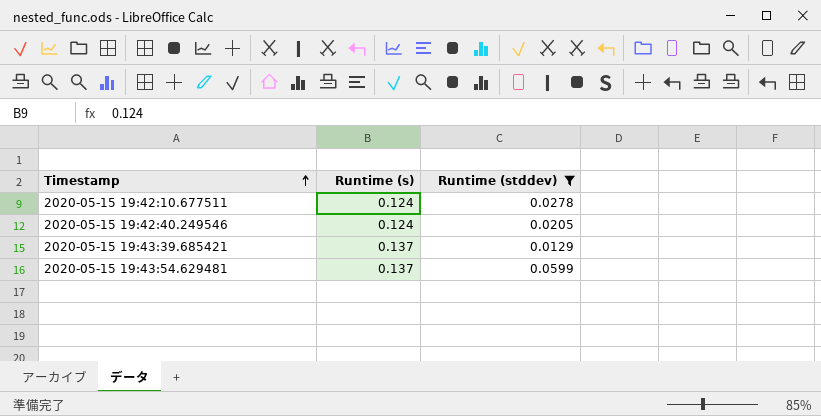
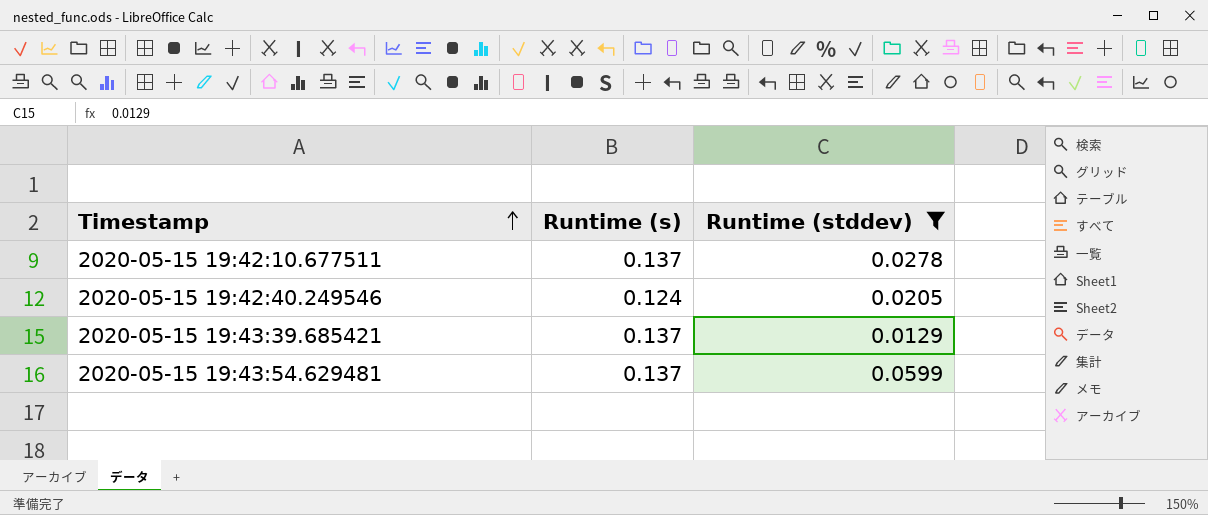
2020-05-15 19:42:10.677511 | Runtime (s): 0.124 -> 0.137

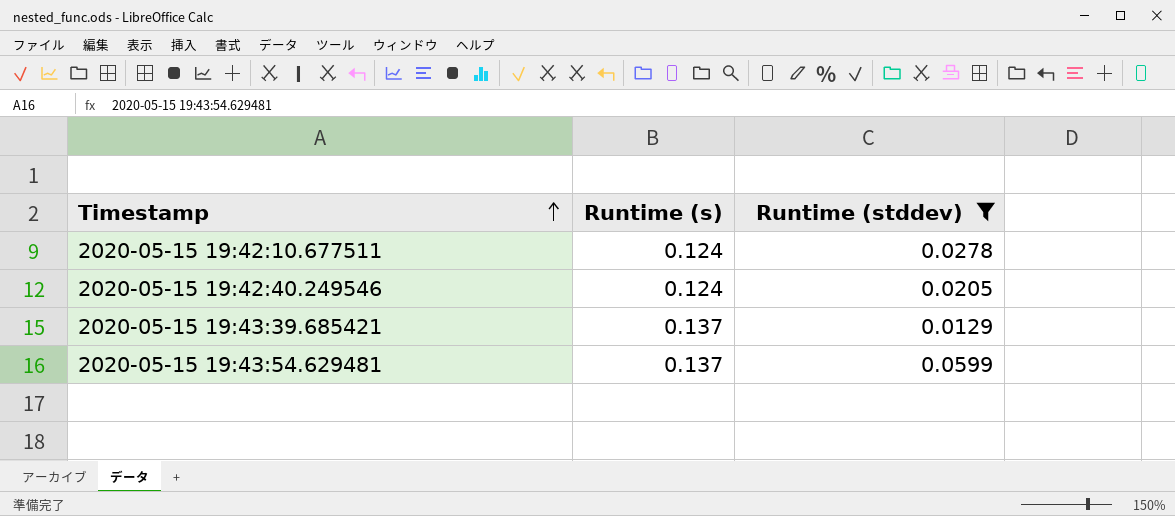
2020-05-15 19:42:10.677511 | Runtime (s): 0.137 -> 0.124

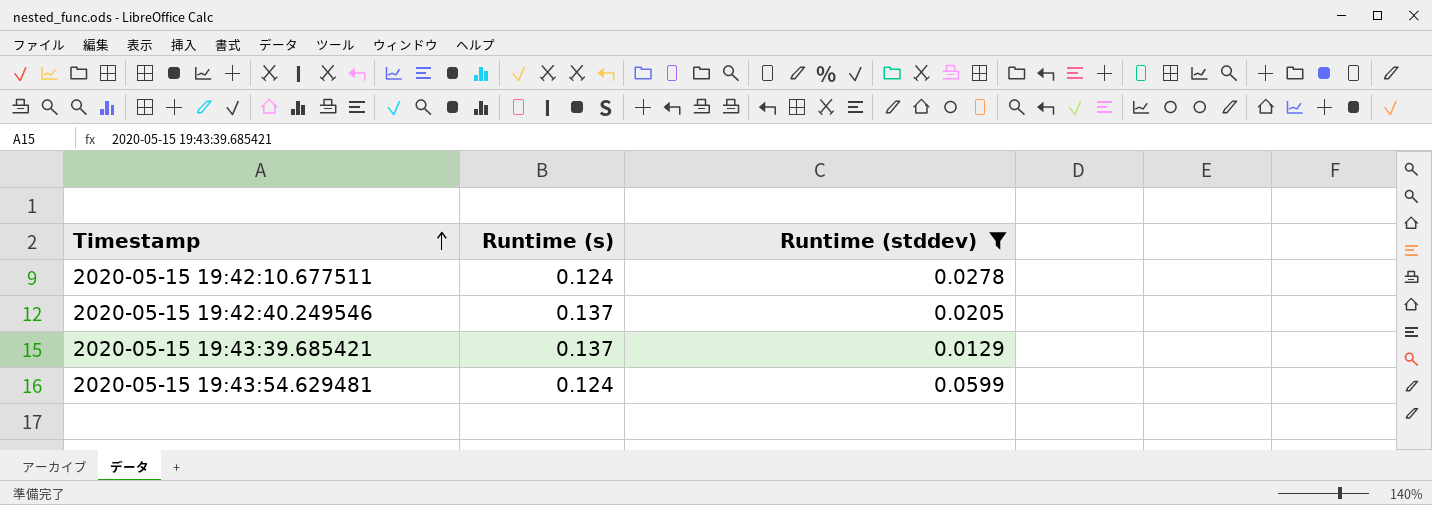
2020-05-15 19:42:40.249546 | Runtime (s): 0.124 -> 0.137
2020-05-15 19:43:54.629481 | Runtime (s): 0.137 -> 0.124

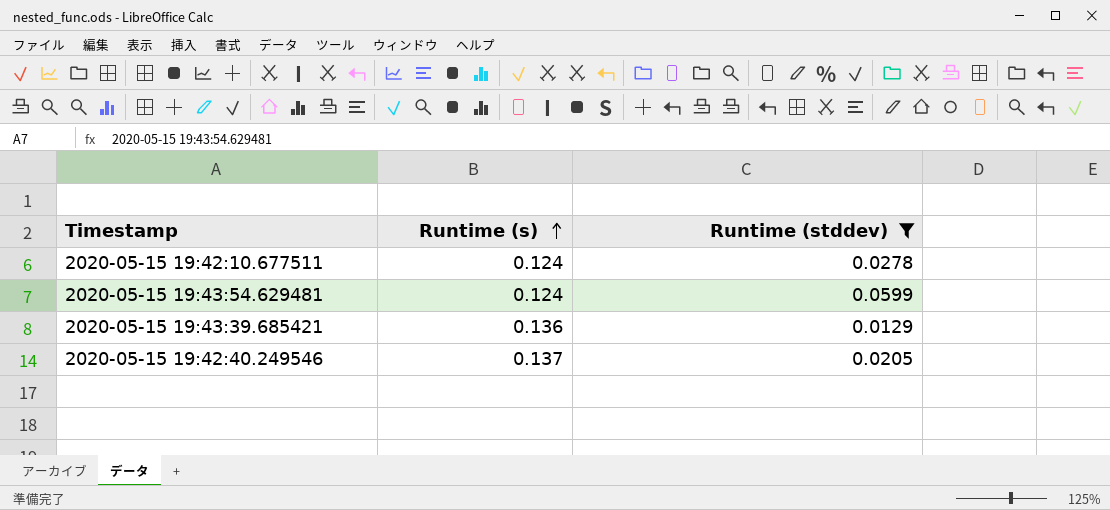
row order: Timestamp ascending -> Runtime (s) ascending
2020-05-15 19:43:39.685421 | Runtime (s): 0.137 -> 0.136

